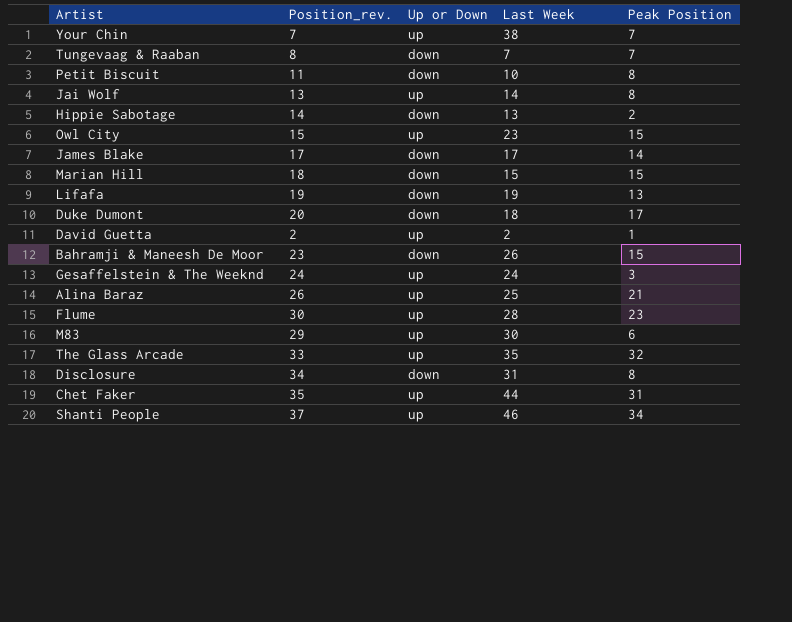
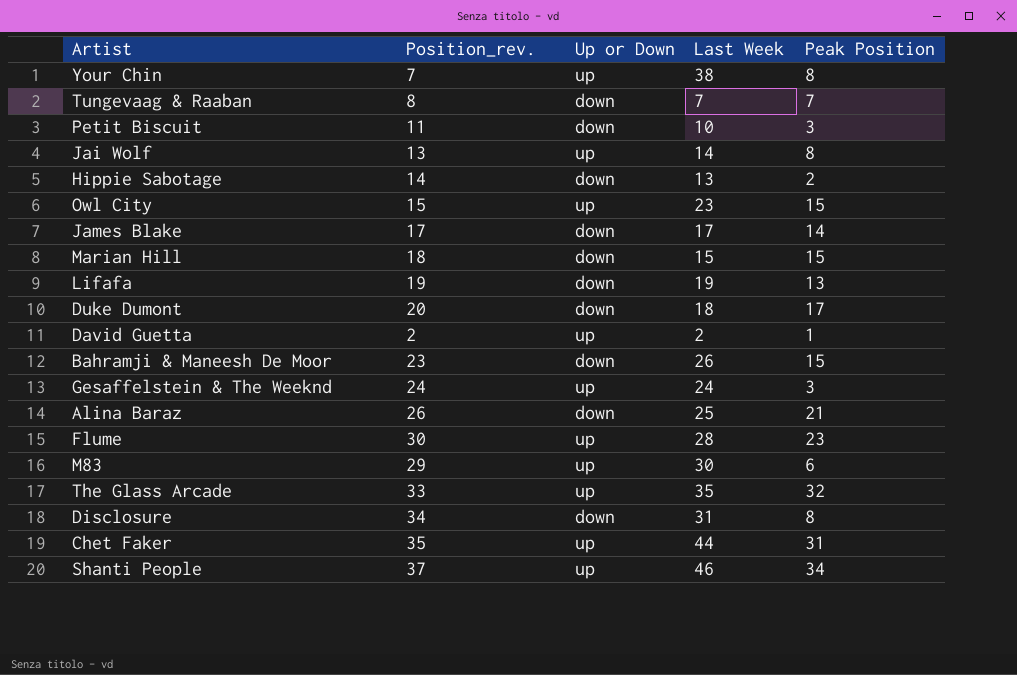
Your Chin | Peak Position: 7 -> 8
Petit Biscuit | Peak Position: 8 -> 3
Alina Baraz | Up or Down: up -> down

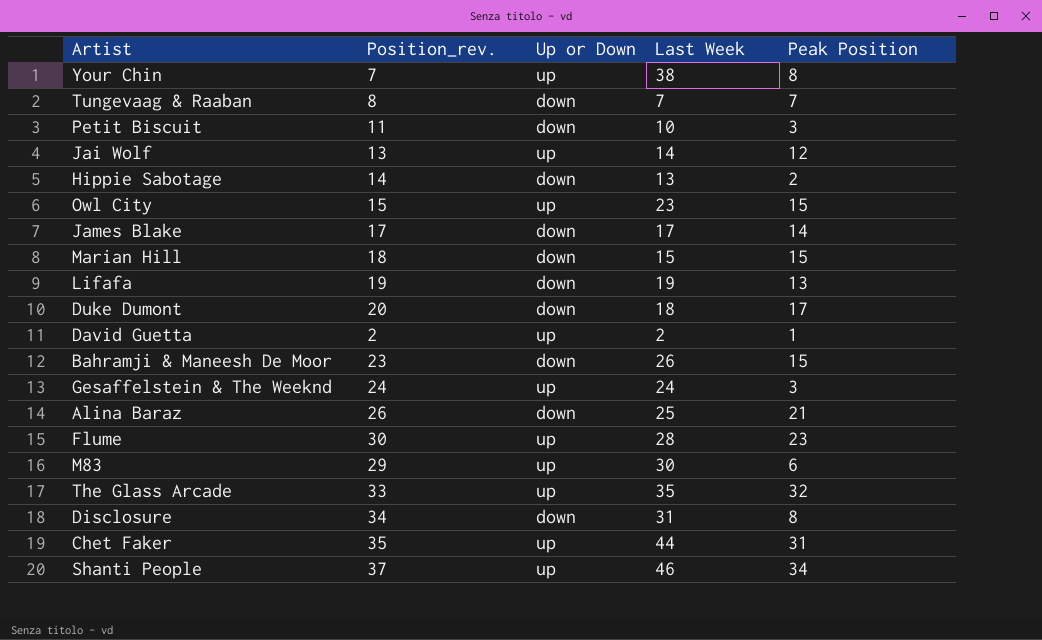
Jai Wolf | Peak Position: 8 -> 12

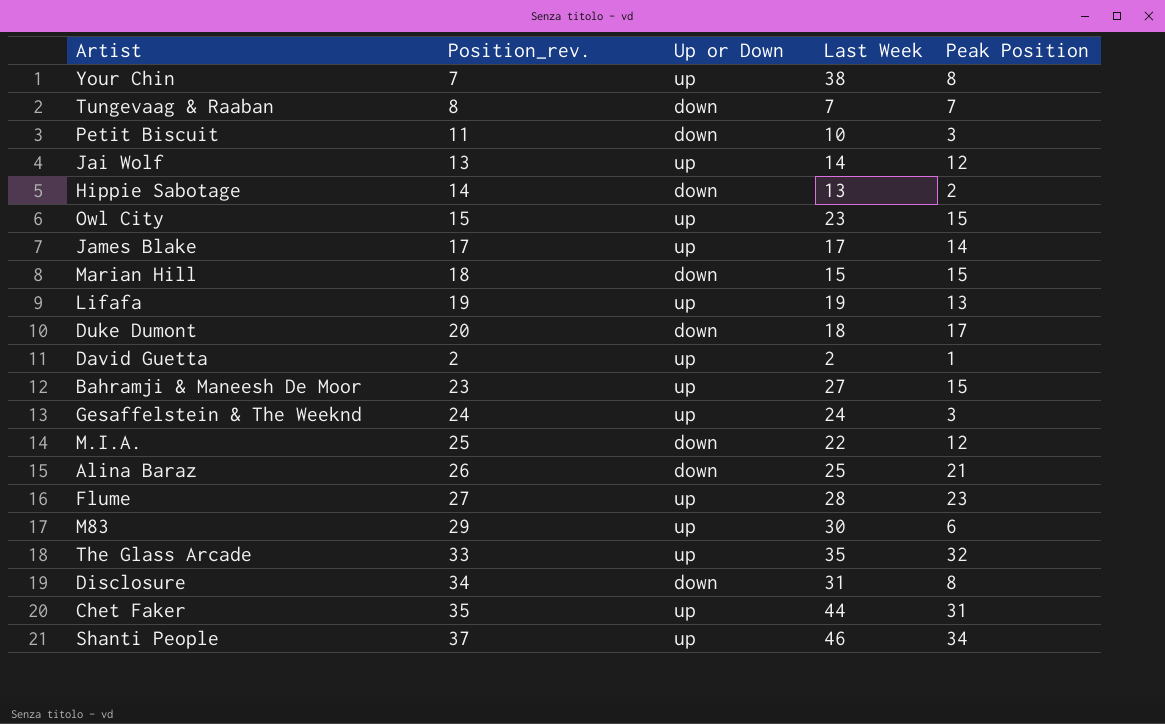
James Blake | Up or Down: down -> up
Lifafa | Up or Down: down -> up
Bahramji & Maneesh De Moor | Up or Down: down -> up
Bahramji & Maneesh De Moor | Last Week: 26 -> 27
row M.I.A.: none -> 25 | down | 22 | 12
Flume | Position_rev.: 30 -> 27

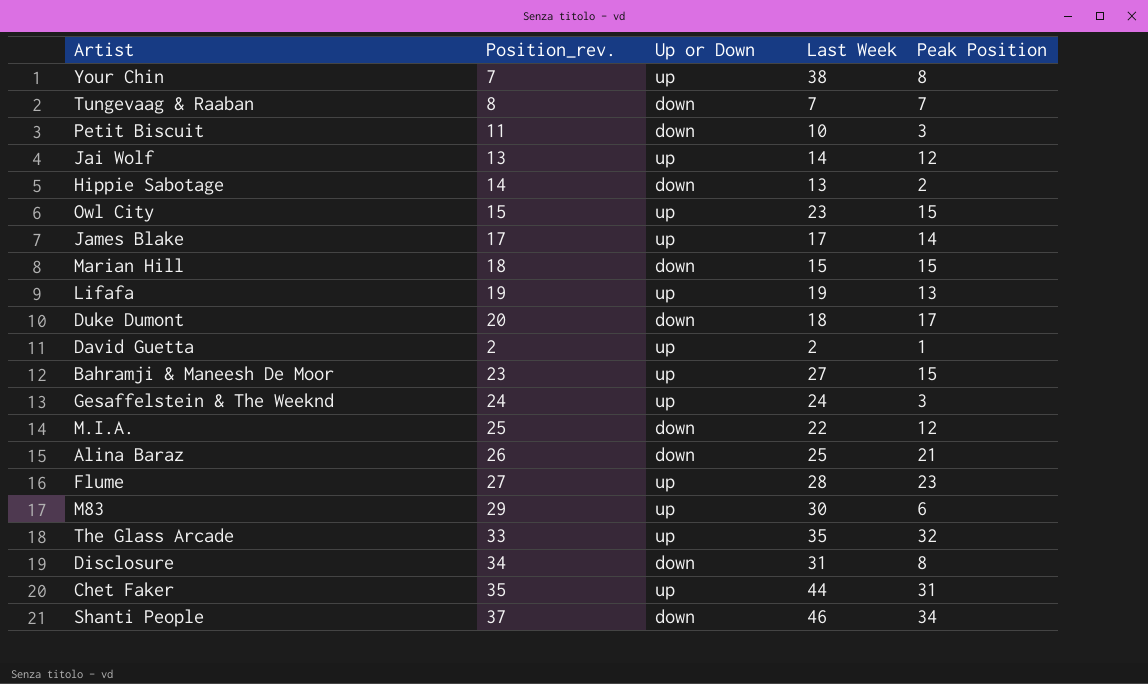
Shanti People | Up or Down: up -> down

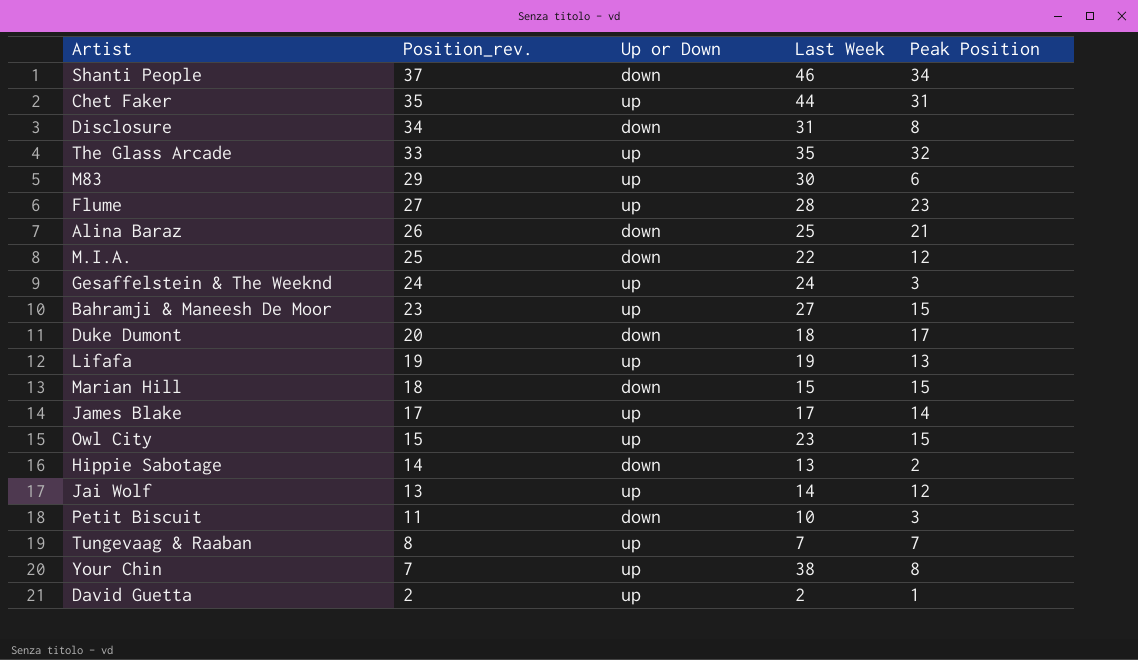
row order: none -> Position_rev. descending
Tungevaag & Raaban | Up or Down: down -> up

